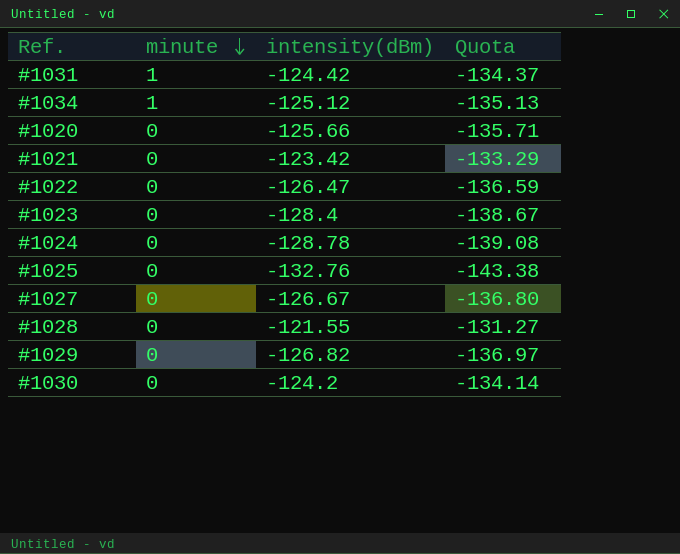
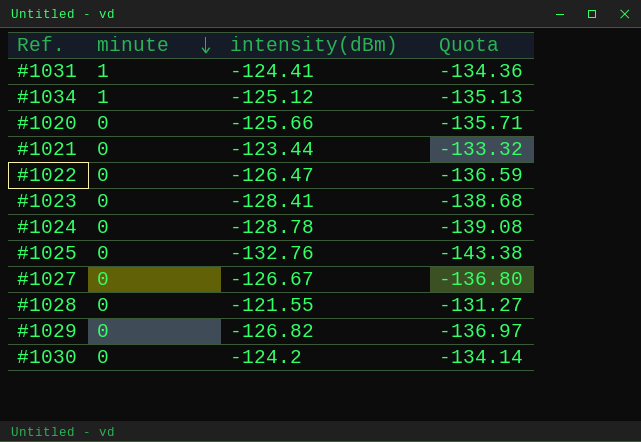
#1031 | intensity(dBm): -124.42 -> -124.41
#1031 | Quota: -134.37 -> -134.36
#1021 | intensity(dBm): -123.42 -> -123.44
#1021 | Quota: -133.29 -> -133.32
#1023 | intensity(dBm): -128.4 -> -128.41
#1023 | Quota: -138.67 -> -138.68

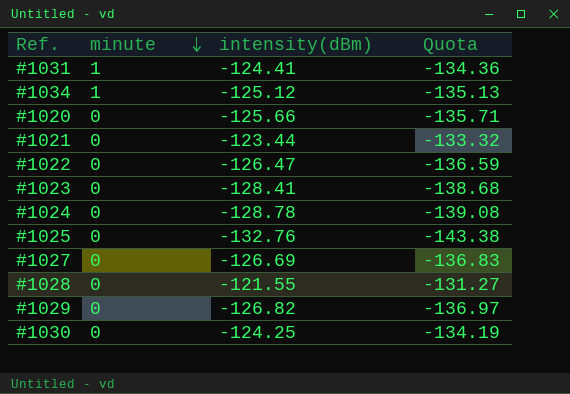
#1027 | intensity(dBm): -126.67 -> -126.69
#1027 | Quota: -136.80 -> -136.83
#1030 | intensity(dBm): -124.2 -> -124.25
#1030 | Quota: -134.14 -> -134.19

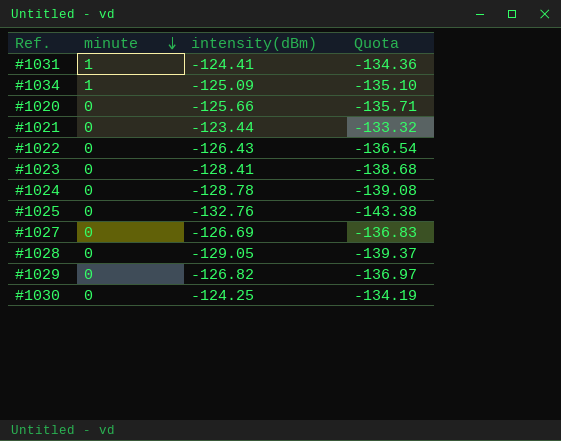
#1034 | intensity(dBm): -125.12 -> -125.09
#1034 | Quota: -135.13 -> -135.10
#1022 | intensity(dBm): -126.47 -> -126.43
#1022 | Quota: -136.59 -> -136.54
#1028 | intensity(dBm): -121.55 -> -129.05
#1028 | Quota: -131.27 -> -139.37

